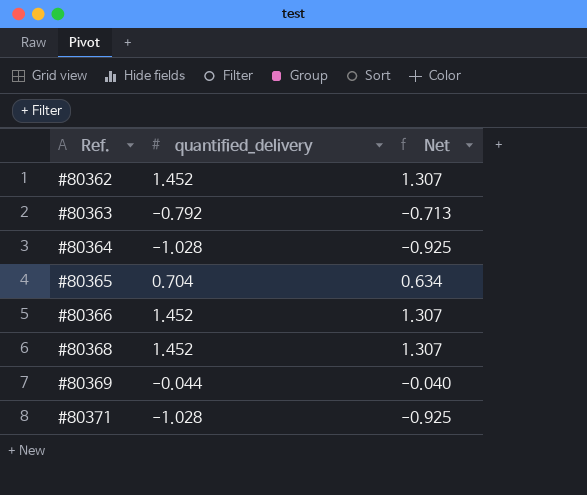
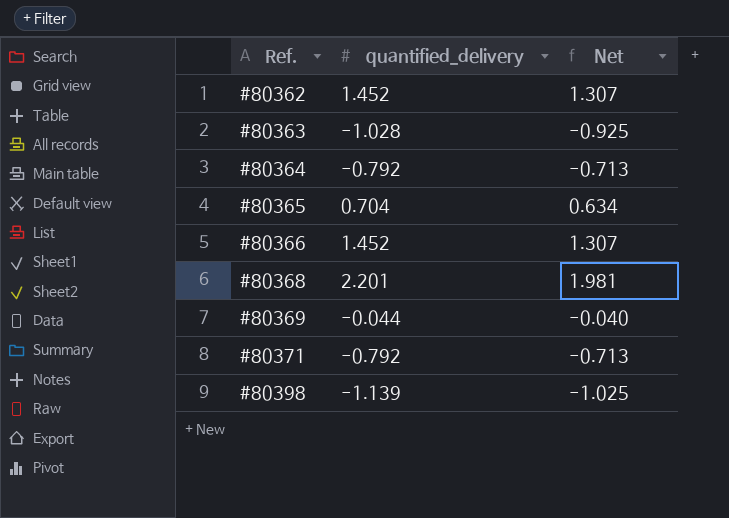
#80363 | quantified_delivery: -0.792 -> -1.028
#80363 | Net: -0.713 -> -0.925
#80364 | quantified_delivery: -1.028 -> -0.792
#80364 | Net: -0.925 -> -0.713
#80368 | quantified_delivery: 1.452 -> 2.201
#80368 | Net: 1.307 -> 1.981
#80371 | quantified_delivery: -1.028 -> -0.792
#80371 | Net: -0.925 -> -0.713
row #80398: none -> -1.139 | -1.025

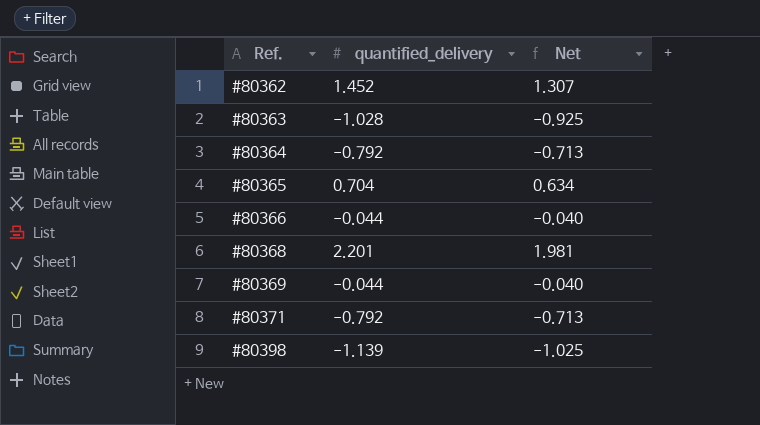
#80366 | quantified_delivery: 1.452 -> -0.044
#80366 | Net: 1.307 -> -0.040

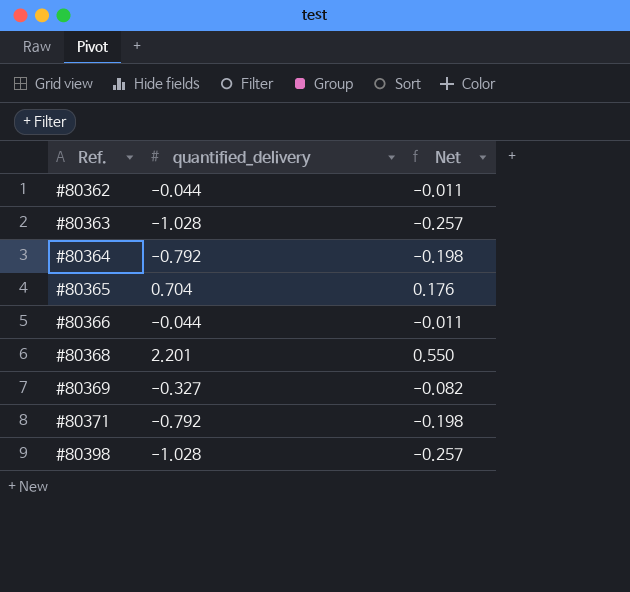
column Net | formula: [quantified_delivery] * 0.9 -> [quantified_delivery] * 0.25
#80362 | quantified_delivery: 1.452 -> -0.044
#80369 | quantified_delivery: -0.044 -> -0.327
#80398 | quantified_delivery: -1.139 -> -1.028

